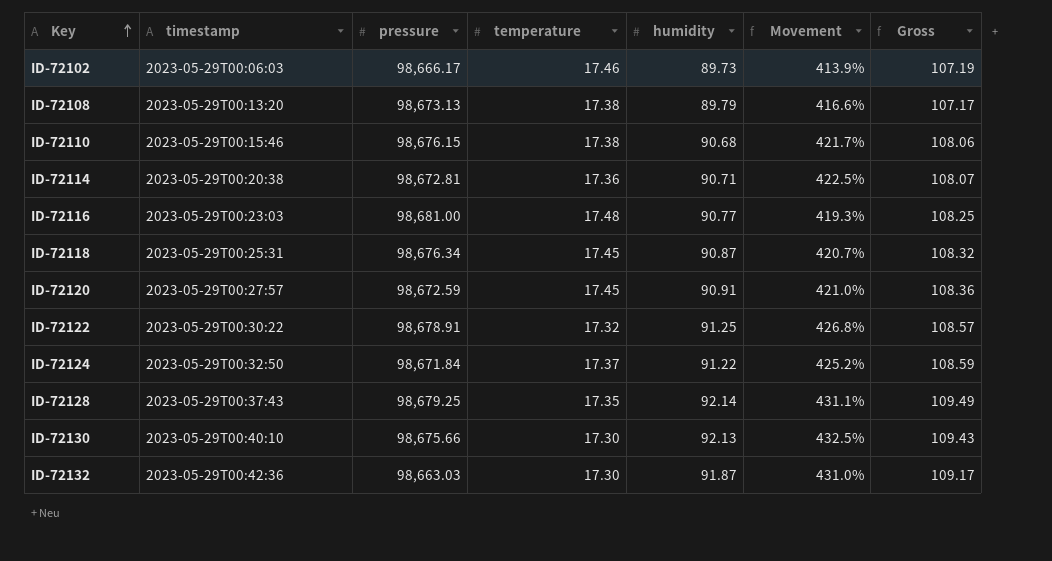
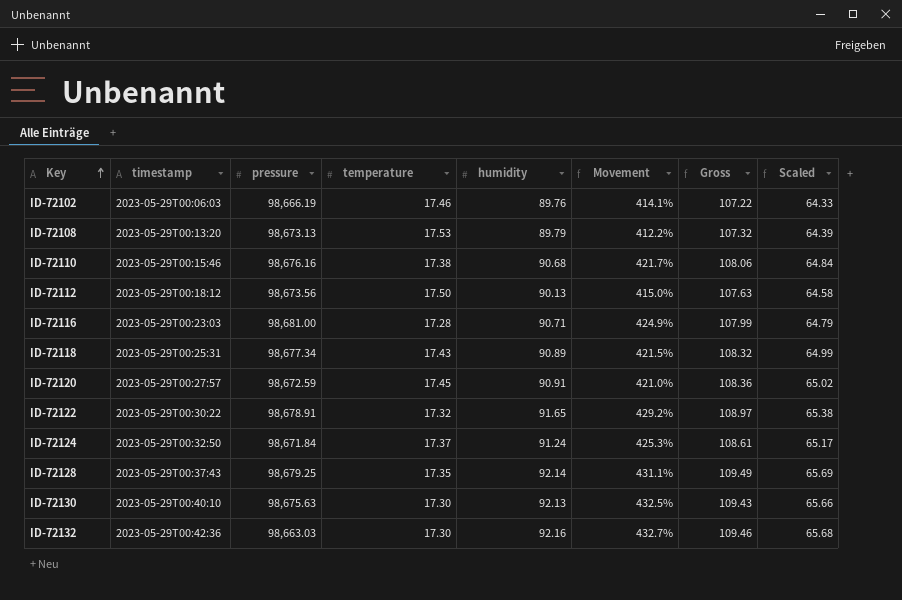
column Scaled | formula: none -> [Gross] * 0.6
row ID-72114: 2023-05-29T00:20:38 | 98,672.81 | 17.36 | 90.71 | 422.5% | 108.07 -> none
ID-72102 | pressure: 98,666.17 -> 98,666.19
ID-72102 | humidity: 89.73 -> 89.76
ID-72102 | Movement: 413.9% -> 414.1%
ID-72102 | Gross: 107.19 -> 107.22
ID-72108 | temperature: 17.38 -> 17.53
ID-72108 | Movement: 416.6% -> 412.2%
ID-72108 | Gross: 107.17 -> 107.32
ID-72110 | pressure: 98,676.15 -> 98,676.16
row ID-72112: none -> 2023-05-29T00:18:12 | 98,673.56 | 17.50 | 90.13 | 415.0% | 107.63 | 64.58
ID-72116 | temperature: 17.48 -> 17.28
ID-72116 | humidity: 90.77 -> 90.71
ID-72116 | Movement: 419.3% -> 424.9%
ID-72116 | Gross: 108.25 -> 107.99
ID-72118 | pressure: 98,676.34 -> 98,677.34
ID-72118 | temperature: 17.45 -> 17.43
ID-72118 | humidity: 90.87 -> 90.89
ID-72118 | Movement: 420.7% -> 421.5%
ID-72122 | humidity: 91.25 -> 91.65
ID-72122 | Movement: 426.8% -> 429.2%
ID-72122 | Gross: 108.57 -> 108.97
ID-72124 | humidity: 91.22 -> 91.24
ID-72124 | Movement: 425.2% -> 425.3%
ID-72124 | Gross: 108.59 -> 108.61
ID-72130 | pressure: 98,675.66 -> 98,675.63
ID-72132 | humidity: 91.87 -> 92.16
ID-72132 | Movement: 431.0% -> 432.7%
ID-72132 | Gross: 109.17 -> 109.46

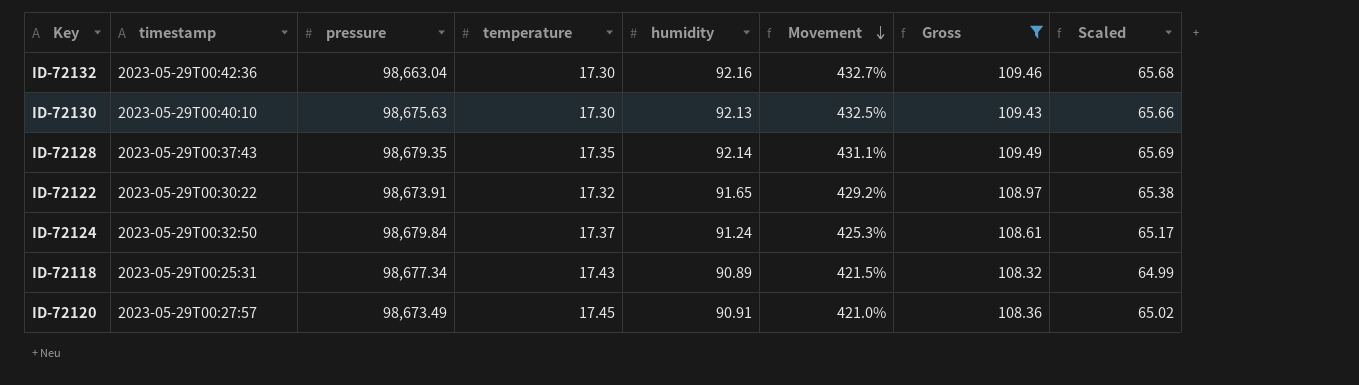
filter: none -> Gross >= 108.32
row order: Key ascending -> Movement descending
ID-72132 | pressure: 98,663.03 -> 98,663.04
ID-72128 | pressure: 98,679.25 -> 98,679.35
ID-72122 | pressure: 98,678.91 -> 98,673.91
ID-72124 | pressure: 98,671.84 -> 98,679.84
ID-72120 | pressure: 98,672.59 -> 98,673.49

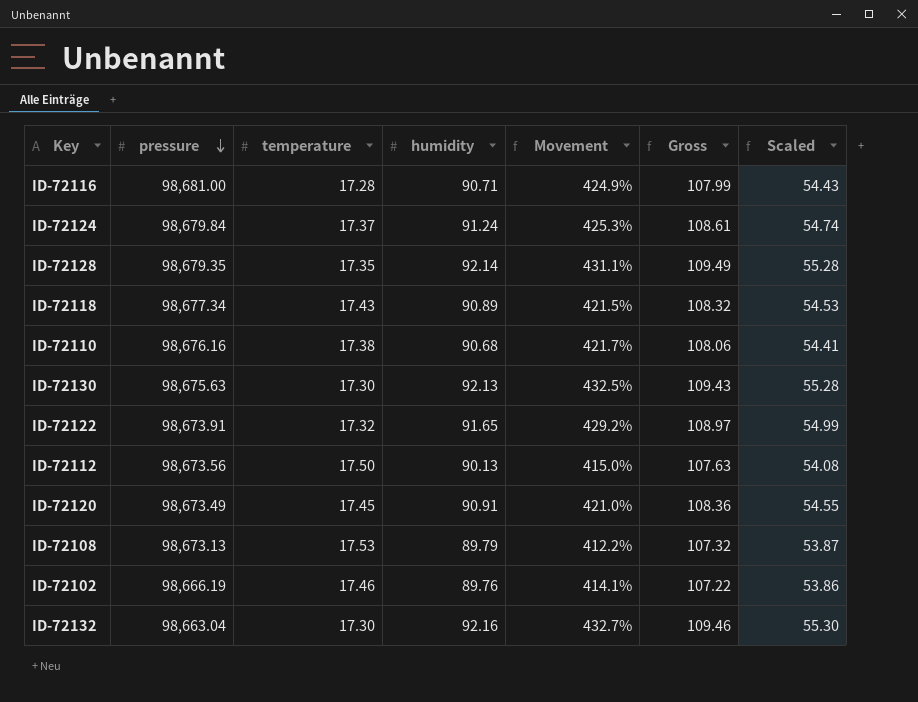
filter: Gross >= 108.32 -> none
row order: Movement descending -> pressure descending
column timestamp | position: 2 -> none
column Scaled | formula: [Gross] * 0.6 -> [humidity] * 0.6

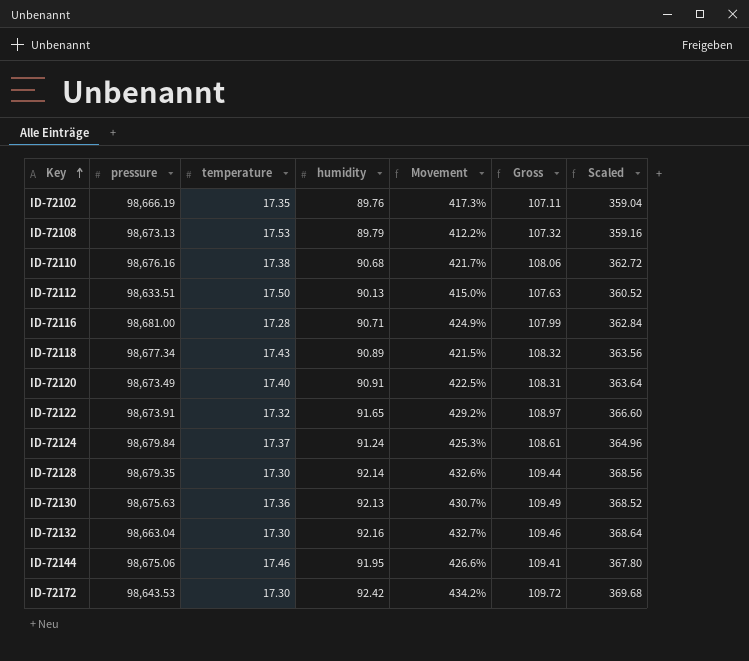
row order: pressure descending -> Key ascending
column Scaled | formula: [humidity] * 0.6 -> [humidity] * 4
ID-72102 | temperature: 17.46 -> 17.35
ID-72102 | Movement: 414.1% -> 417.3%
ID-72102 | Gross: 107.22 -> 107.11
ID-72112 | pressure: 98,673.56 -> 98,633.51
ID-72120 | temperature: 17.45 -> 17.40
ID-72120 | Movement: 421.0% -> 422.5%
ID-72120 | Gross: 108.36 -> 108.31
ID-72128 | temperature: 17.35 -> 17.30
ID-72128 | Movement: 431.1% -> 432.6%
ID-72128 | Gross: 109.49 -> 109.44
ID-72130 | temperature: 17.30 -> 17.36
ID-72130 | Movement: 432.5% -> 430.7%
ID-72130 | Gross: 109.43 -> 109.49
row ID-72144: none -> 98,675.06 | 17.46 | 91.95 | 426.6% | 109.41 | 367.80
row ID-72172: none -> 98,643.53 | 17.30 | 92.42 | 434.2% | 109.72 | 369.68

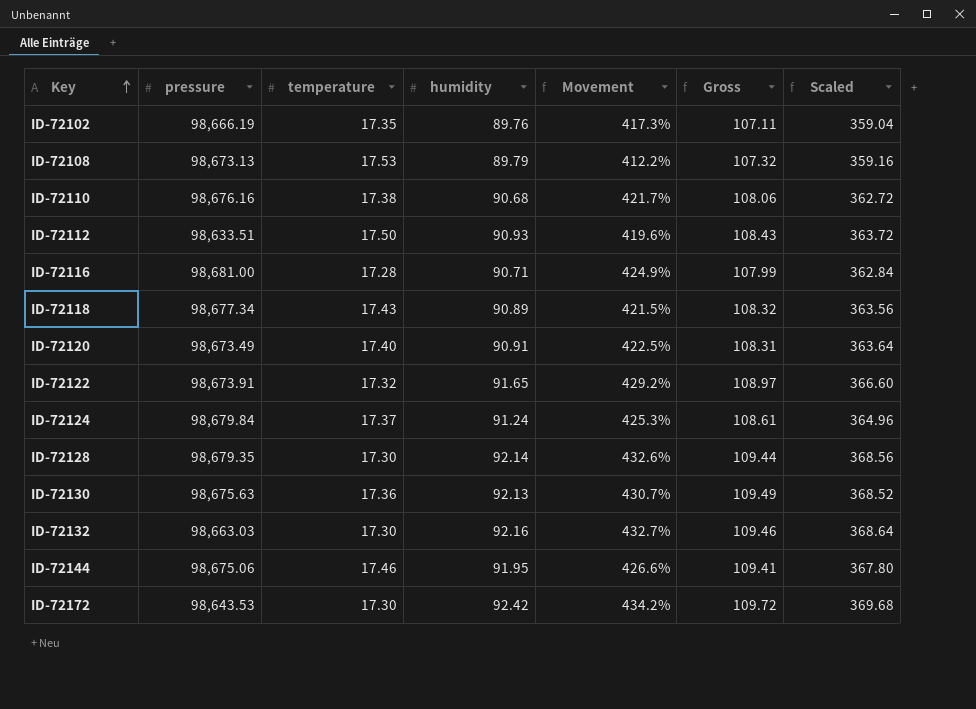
ID-72112 | humidity: 90.13 -> 90.93
ID-72112 | Movement: 415.0% -> 419.6%
ID-72112 | Gross: 107.63 -> 108.43
ID-72112 | Scaled: 360.52 -> 363.72
ID-72132 | pressure: 98,663.04 -> 98,663.03

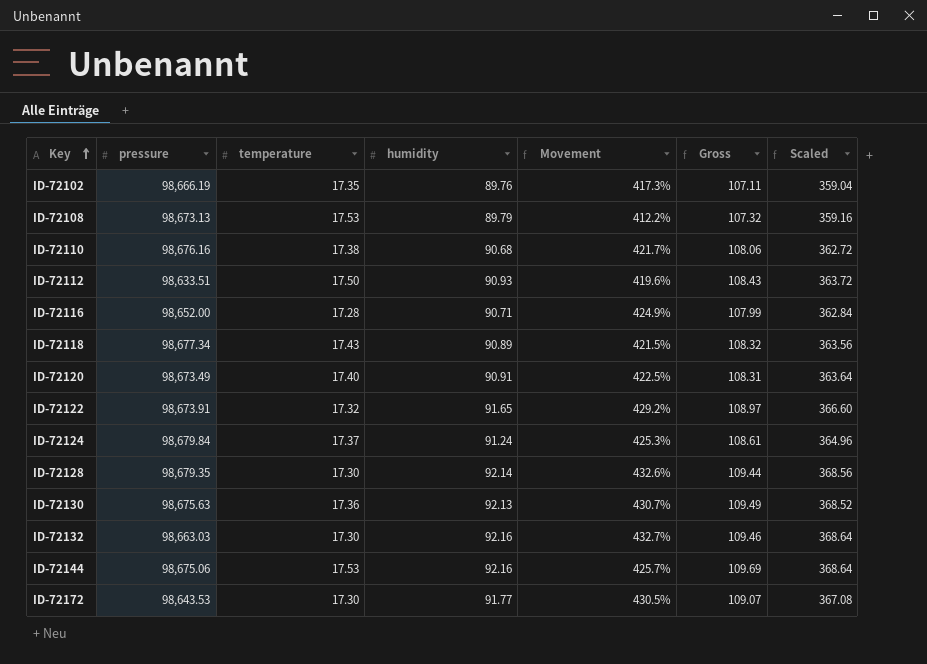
ID-72116 | pressure: 98,681.00 -> 98,652.00
ID-72144 | temperature: 17.46 -> 17.53
ID-72144 | humidity: 91.95 -> 92.16
ID-72144 | Movement: 426.6% -> 425.7%
ID-72144 | Gross: 109.41 -> 109.69
ID-72144 | Scaled: 367.80 -> 368.64
ID-72172 | humidity: 92.42 -> 91.77
ID-72172 | Movement: 434.2% -> 430.5%
ID-72172 | Gross: 109.72 -> 109.07
ID-72172 | Scaled: 369.68 -> 367.08

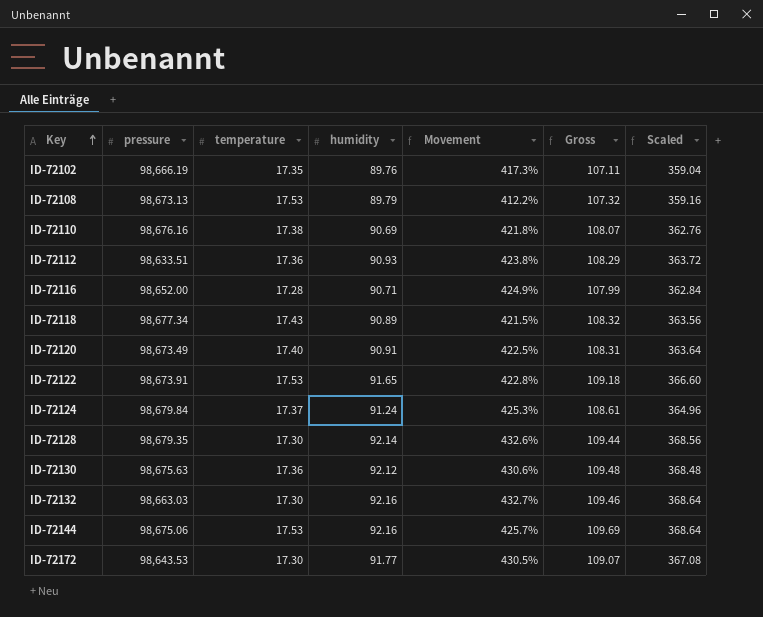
ID-72110 | humidity: 90.68 -> 90.69
ID-72110 | Movement: 421.7% -> 421.8%
ID-72110 | Gross: 108.06 -> 108.07
ID-72110 | Scaled: 362.72 -> 362.76
ID-72112 | temperature: 17.50 -> 17.36
ID-72112 | Movement: 419.6% -> 423.8%
ID-72112 | Gross: 108.43 -> 108.29
ID-72122 | temperature: 17.32 -> 17.53
ID-72122 | Movement: 429.2% -> 422.8%
ID-72122 | Gross: 108.97 -> 109.18
ID-72130 | humidity: 92.13 -> 92.12
ID-72130 | Movement: 430.7% -> 430.6%
ID-72130 | Gross: 109.49 -> 109.48
ID-72130 | Scaled: 368.52 -> 368.48

